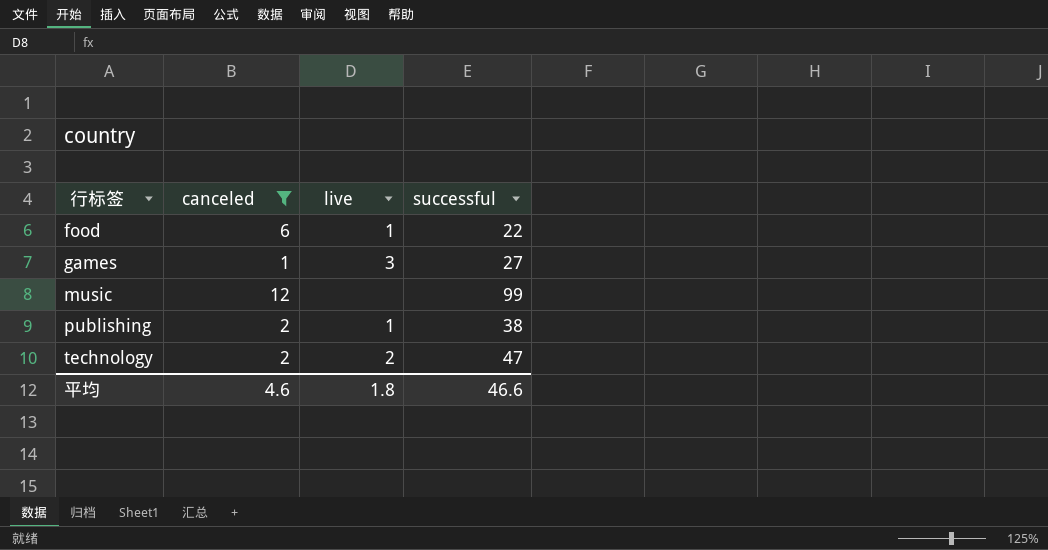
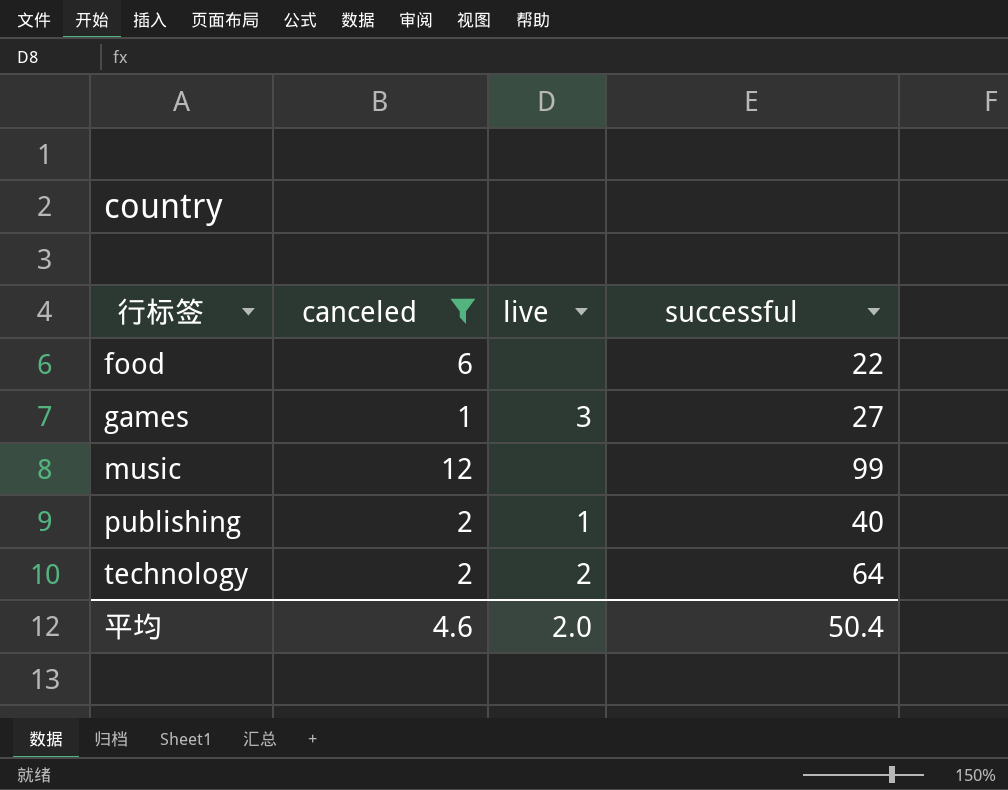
food | live: 1 -> none
publishing | successful: 38 -> 40
technology | successful: 47 -> 64
平均 | live: 1.8 -> 2.0
平均 | successful: 46.6 -> 50.4

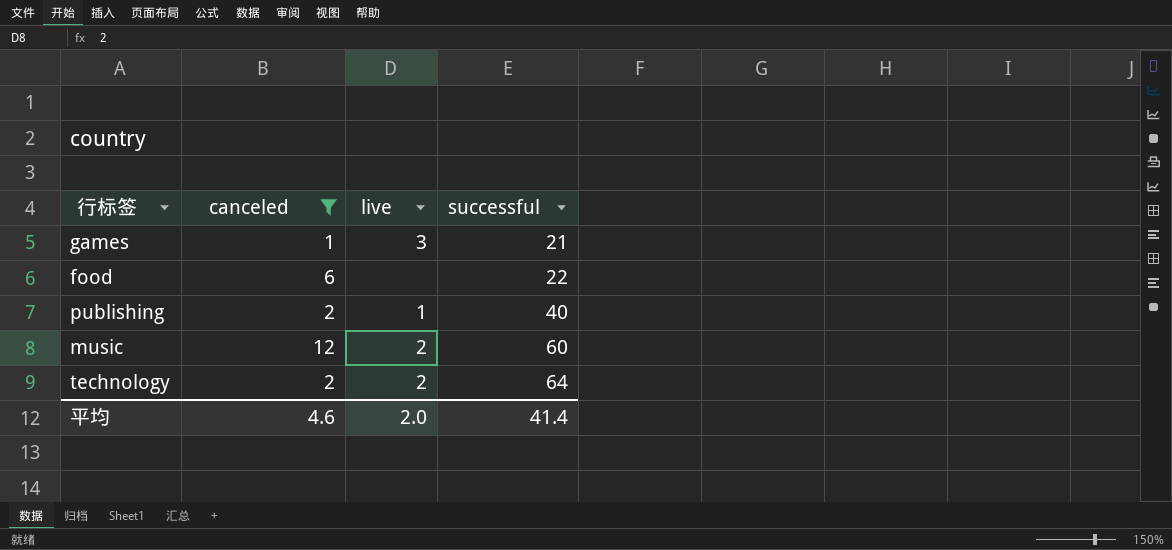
row order: 行标签 ascending -> successful ascending
games | successful: 27 -> 21
music | live: none -> 2
music | successful: 99 -> 60
平均 | successful: 50.4 -> 41.4

